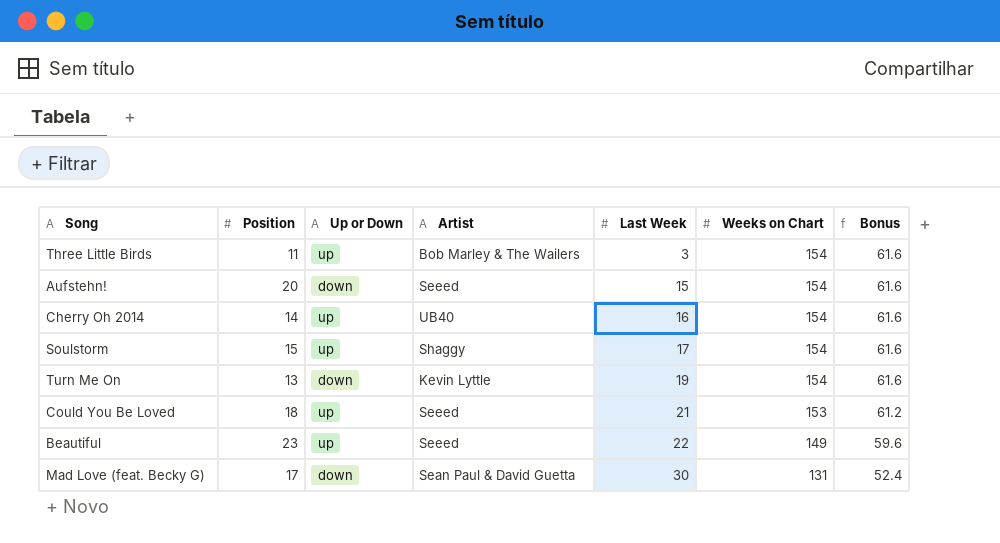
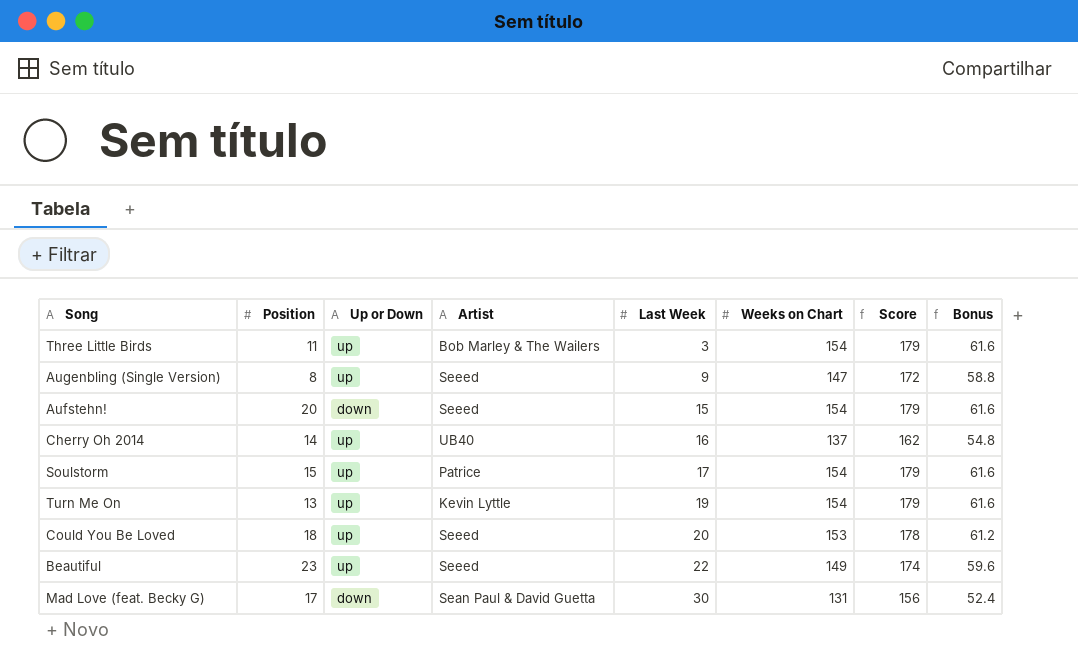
column Score | formula: none -> [Weeks on Chart] + 25
row Augenbling (Single Version): none -> 8 | up | Seeed | 9 | 147 | 172 | 58.8
Cherry Oh 2014 | Weeks on Chart: 154 -> 137
Cherry Oh 2014 | Bonus: 61.6 -> 54.8
Soulstorm | Artist: Shaggy -> Patrice
Turn Me On | Up or Down: down -> up
Could You Be Loved | Last Week: 21 -> 20

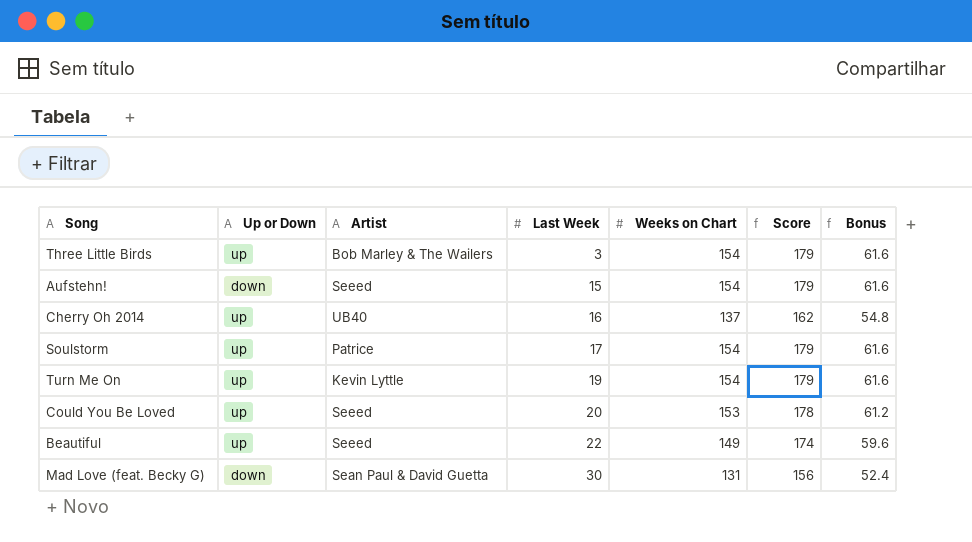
column Position | position: 2 -> none
row Augenbling (Single Version): 8 | up | Seeed | 9 | 147 | 172 | 58.8 -> none

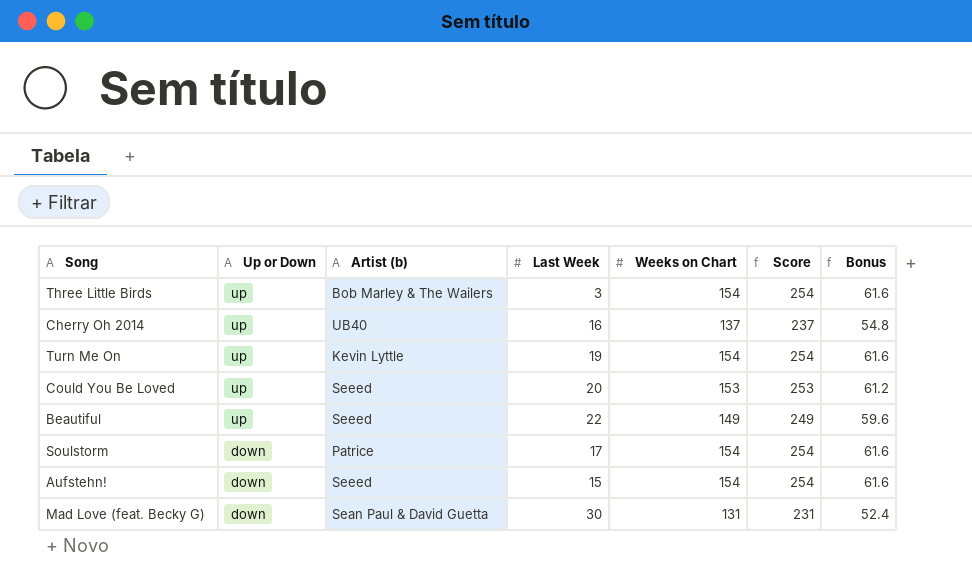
row order: Last Week ascending -> Up or Down descending
column name: Artist -> Artist (b)
column Score | formula: [Weeks on Chart] + 25 -> [Weeks on Chart] + 100
Soulstorm | Up or Down: up -> down

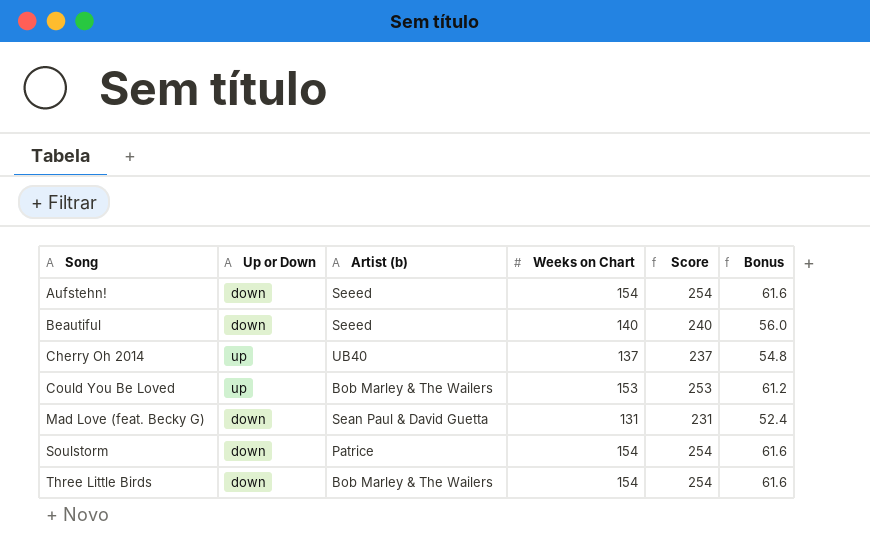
row order: Up or Down descending -> Song ascending
column Last Week | position: 4 -> none
row Turn Me On: up | Kevin Lyttle | 19 | 154 | 254 | 61.6 -> none
Beautiful | Up or Down: up -> down
Beautiful | Weeks on Chart: 149 -> 140
Beautiful | Score: 249 -> 240
Beautiful | Bonus: 59.6 -> 56.0
Could You Be Loved | Artist (b): Seeed -> Bob Marley & The Wailers
Three Little Birds | Up or Down: up -> down

